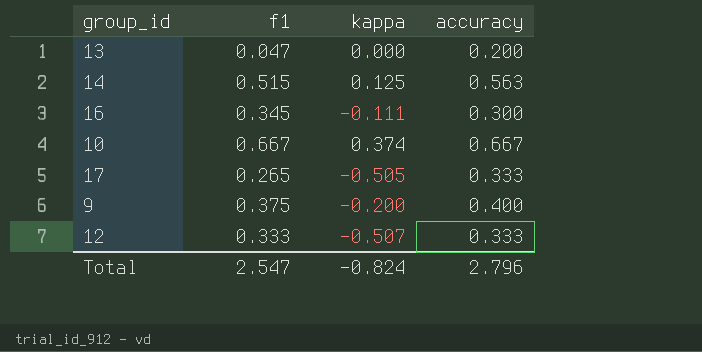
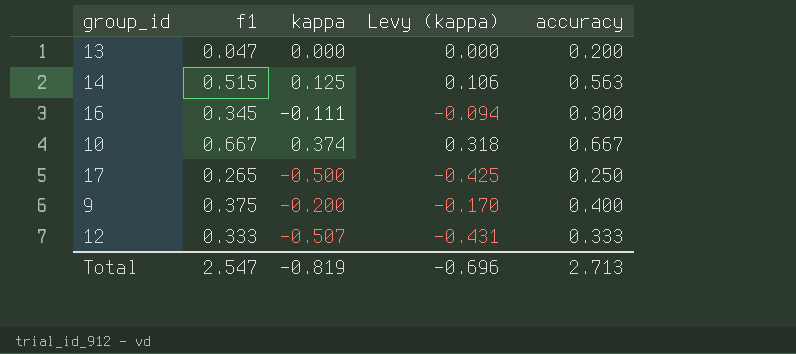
column Levy (kappa) | formula: none -> [kappa] * 0.85
17 | kappa: -0.505 -> -0.500
17 | accuracy: 0.333 -> 0.250
Total | kappa: -0.824 -> -0.819
Total | accuracy: 2.796 -> 2.713

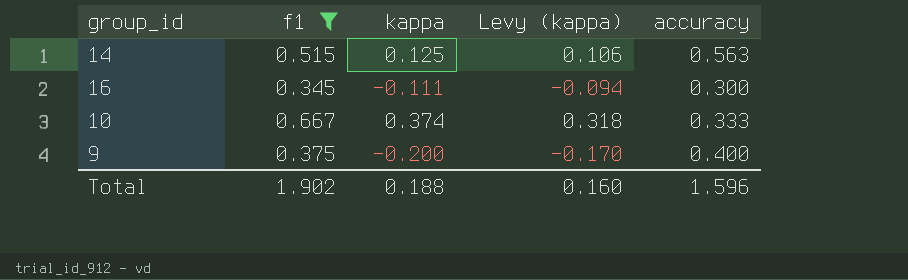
filter: none -> f1 >= 0.345
10 | accuracy: 0.667 -> 0.333
Total | f1: 2.547 -> 1.902
Total | kappa: -0.819 -> 0.188
Total | Levy (kappa): -0.696 -> 0.160
Total | accuracy: 2.713 -> 1.596

